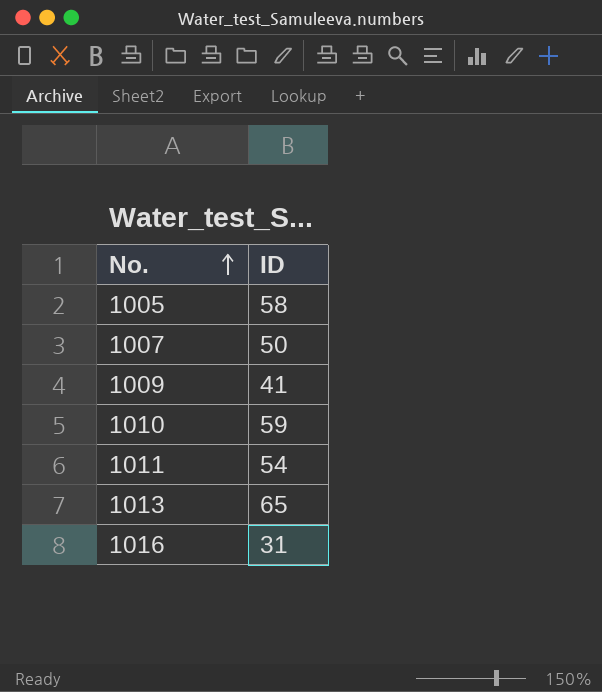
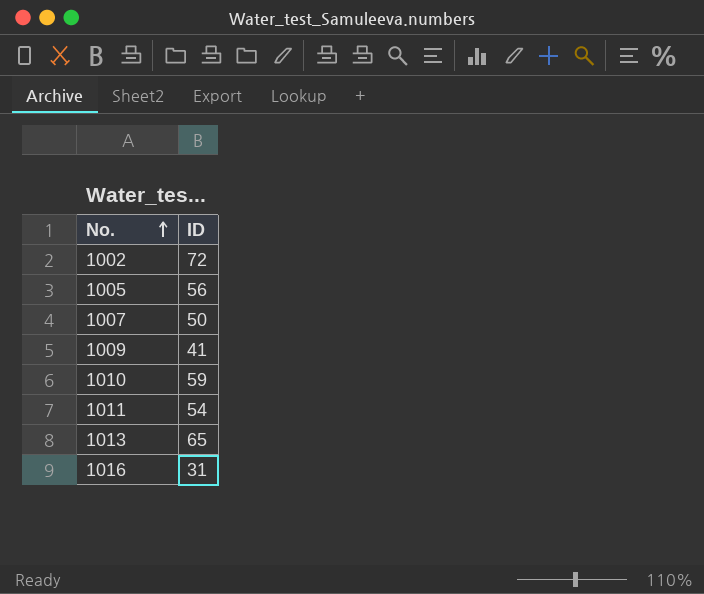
row 1002: none -> 72
1005 | ID: 58 -> 56

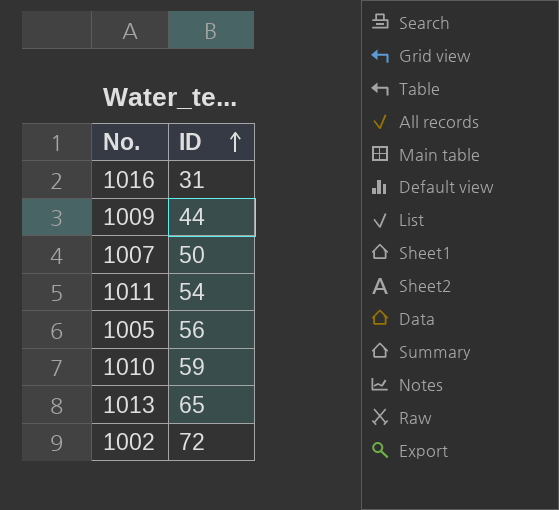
row order: No. ascending -> ID ascending
1009 | ID: 41 -> 44

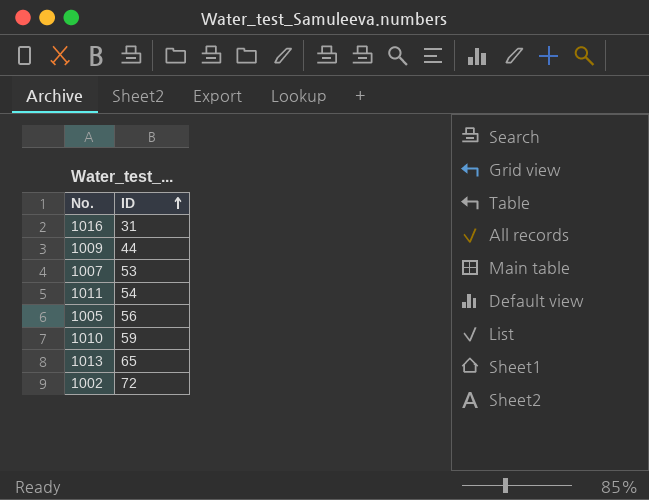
1007 | ID: 50 -> 53

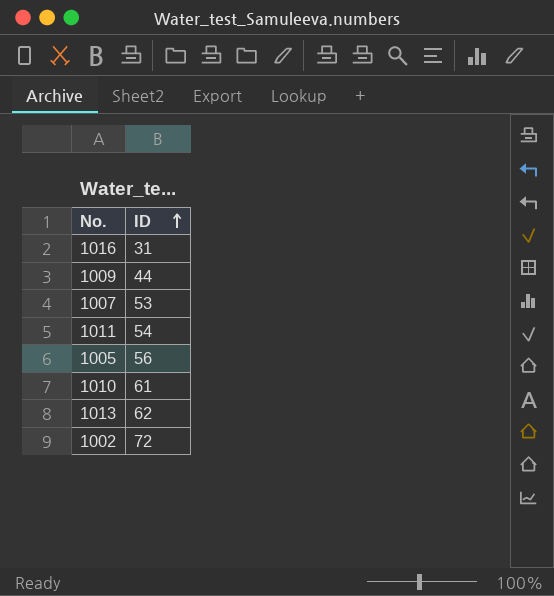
1010 | ID: 59 -> 61
1013 | ID: 65 -> 62

